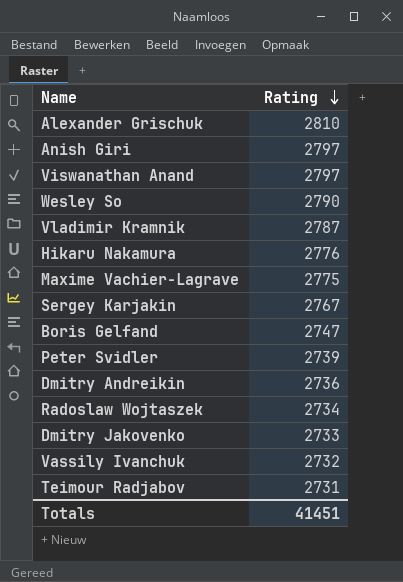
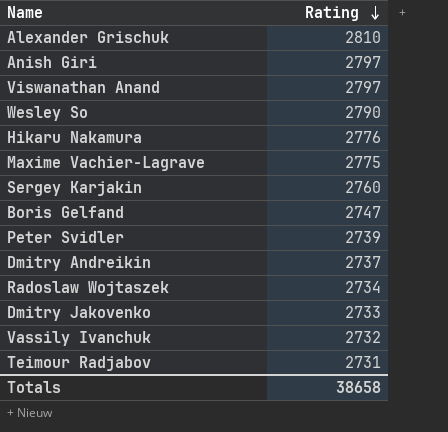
row Vladimir Kramnik: 2787 -> none
Sergey Karjakin | Rating: 2767 -> 2760
Dmitry Andreikin | Rating: 2736 -> 2737
Totals | Rating: 41451 -> 38658

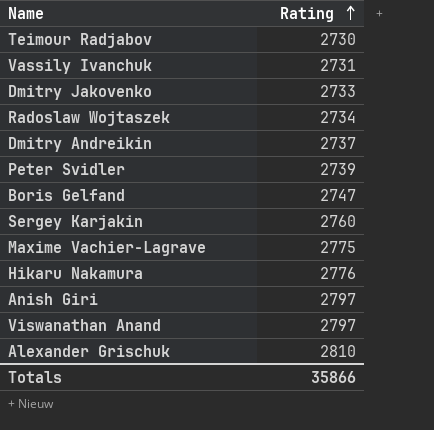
row order: Rating descending -> Rating ascending
row Wesley So: 2790 -> none
Teimour Radjabov | Rating: 2731 -> 2730
Vassily Ivanchuk | Rating: 2732 -> 2731
Totals | Rating: 38658 -> 35866

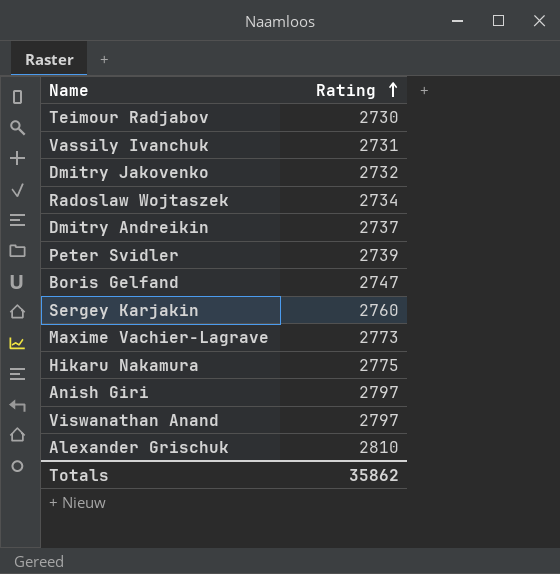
Dmitry Jakovenko | Rating: 2733 -> 2732
Maxime Vachier-Lagrave | Rating: 2775 -> 2773
Hikaru Nakamura | Rating: 2776 -> 2775
Totals | Rating: 35866 -> 35862

